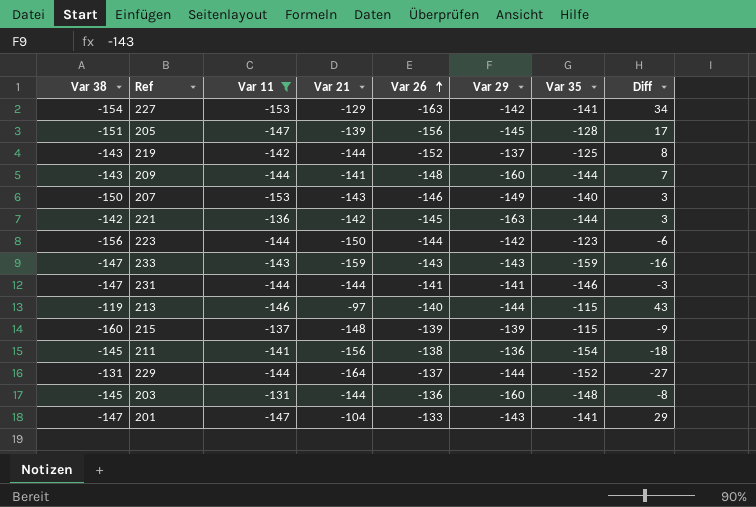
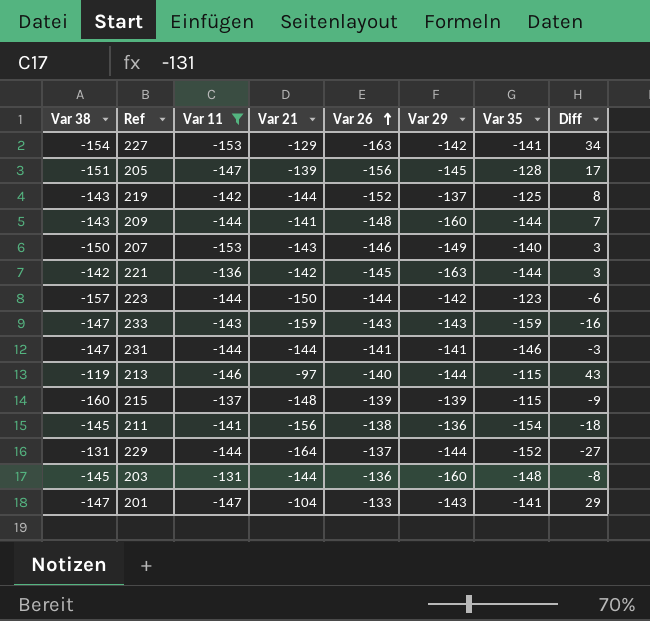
223 | Var 38: -156 -> -157

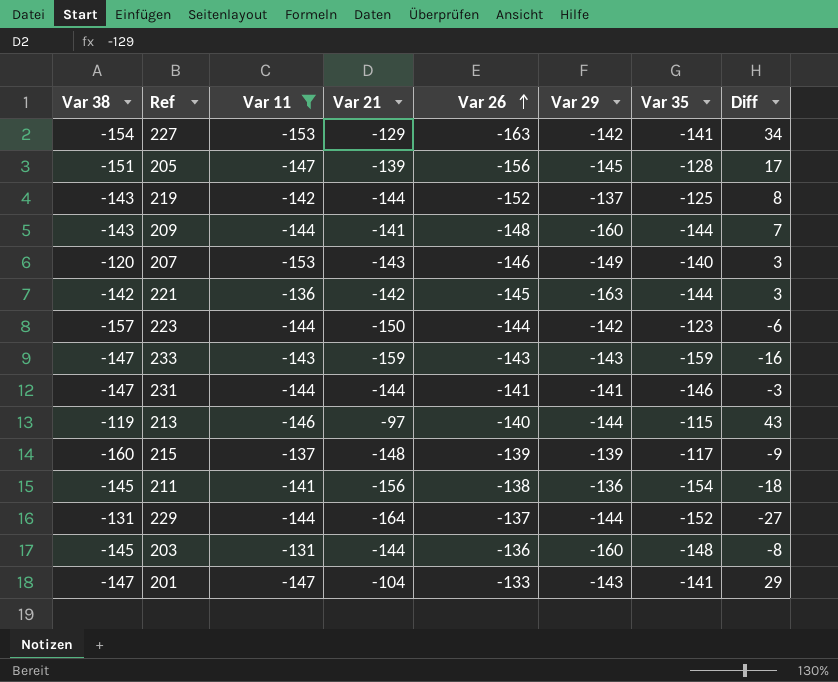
207 | Var 38: -150 -> -120
215 | Var 35: -115 -> -117

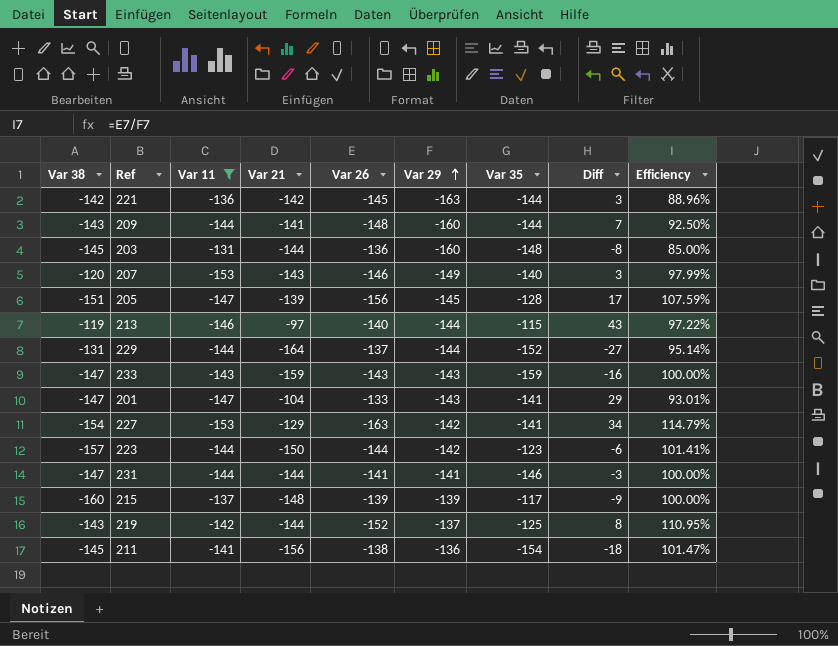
row order: Var 26 ascending -> Var 29 ascending
column Efficiency | formula: none -> [Var 26] / [Var 29]

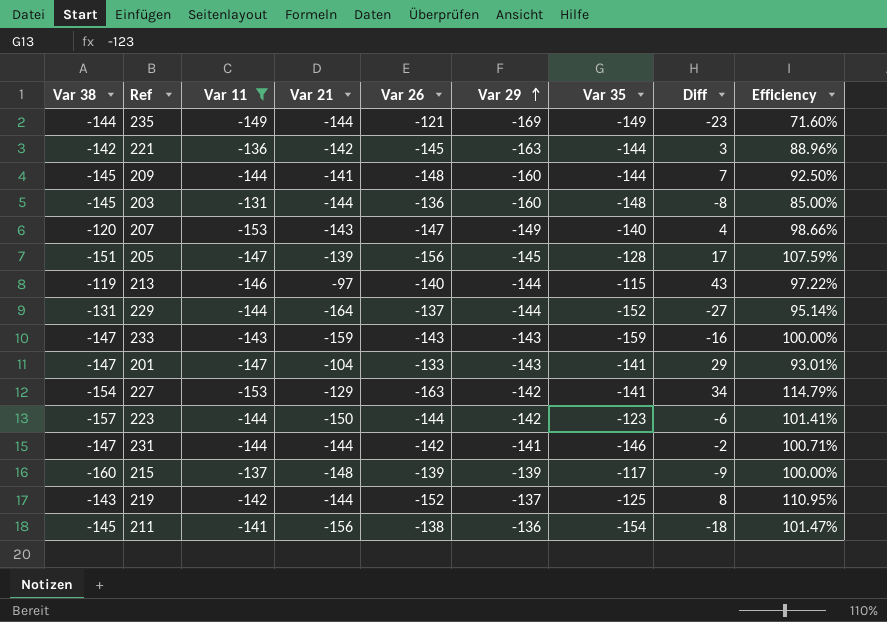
row 235: none -> -144 | -149 | -144 | -121 | -169 | -149 | -23 | 71.60%
209 | Var 38: -143 -> -145
207 | Var 26: -146 -> -147
207 | Diff: 3 -> 4
207 | Efficiency: 97.99% -> 98.66%
231 | Var 26: -141 -> -142
231 | Diff: -3 -> -2
231 | Efficiency: 100.00% -> 100.71%

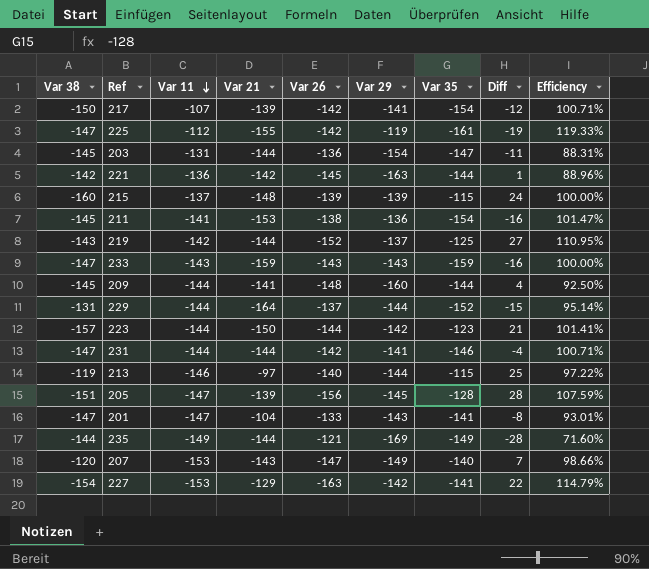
filter: Var 11 <= -131 -> none
row order: Var 29 ascending -> Var 11 descending
column Diff | formula: [Var 21] - [Var 26] -> [Var 35] - [Var 26]
203 | Var 29: -160 -> -154
203 | Var 35: -148 -> -147
203 | Efficiency: 85.00% -> 88.31%
215 | Var 35: -117 -> -115
211 | Var 21: -156 -> -153

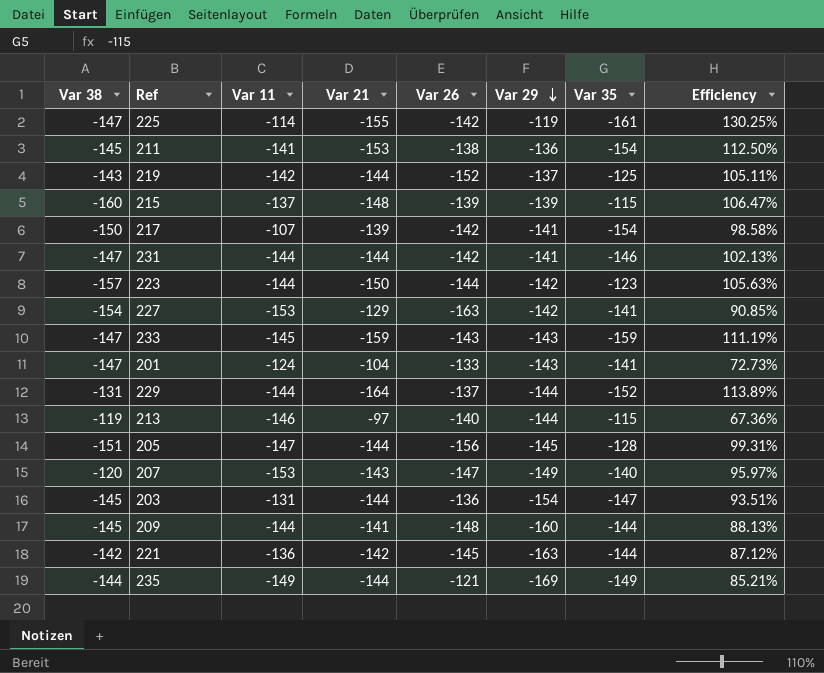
row order: Var 11 descending -> Var 29 descending
column Diff | formula: [Var 35] - [Var 26] -> none
column Efficiency | formula: [Var 26] / [Var 29] -> [Var 21] / [Var 29]
225 | Var 11: -112 -> -114
233 | Var 11: -143 -> -145
201 | Var 11: -147 -> -124
205 | Var 21: -139 -> -144

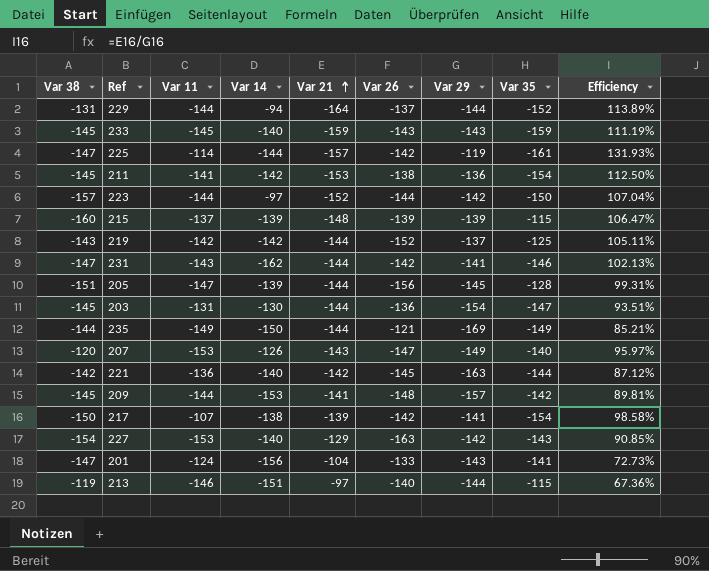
row order: Var 29 descending -> Var 21 ascending
column Var 14 | position: none -> 4
233 | Var 38: -147 -> -145
225 | Var 21: -155 -> -157
225 | Efficiency: 130.25% -> 131.93%
223 | Var 21: -150 -> -152
223 | Var 35: -123 -> -150
223 | Efficiency: 105.63% -> 107.04%
231 | Var 11: -144 -> -143
209 | Var 29: -160 -> -157
209 | Var 35: -144 -> -142
209 | Efficiency: 88.13% -> 89.81%
227 | Var 35: -141 -> -143

